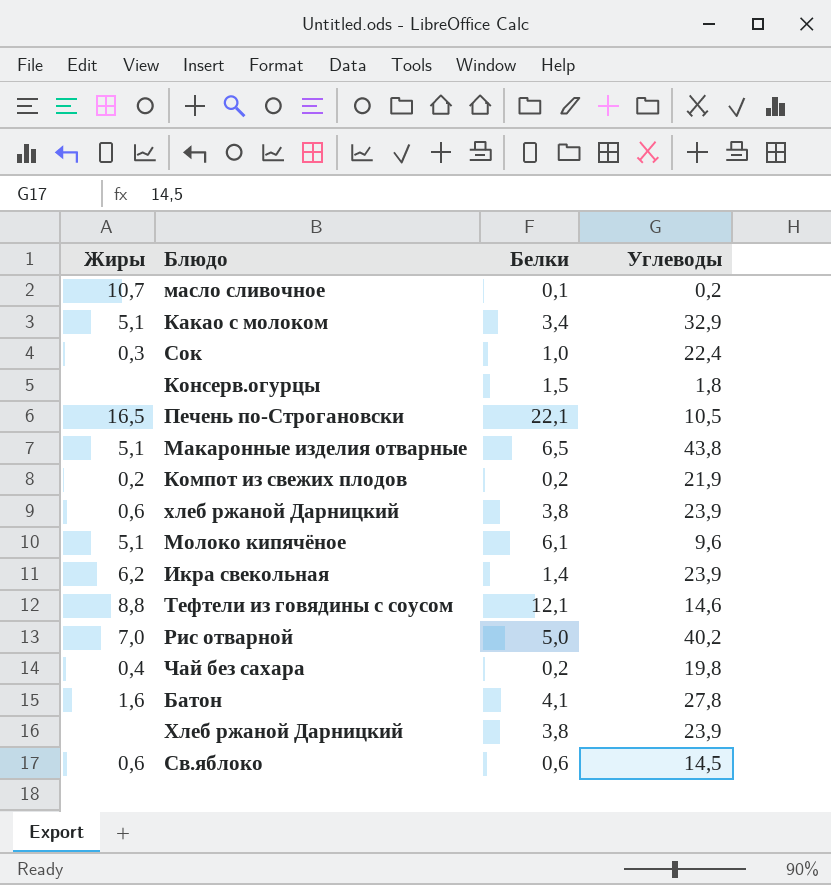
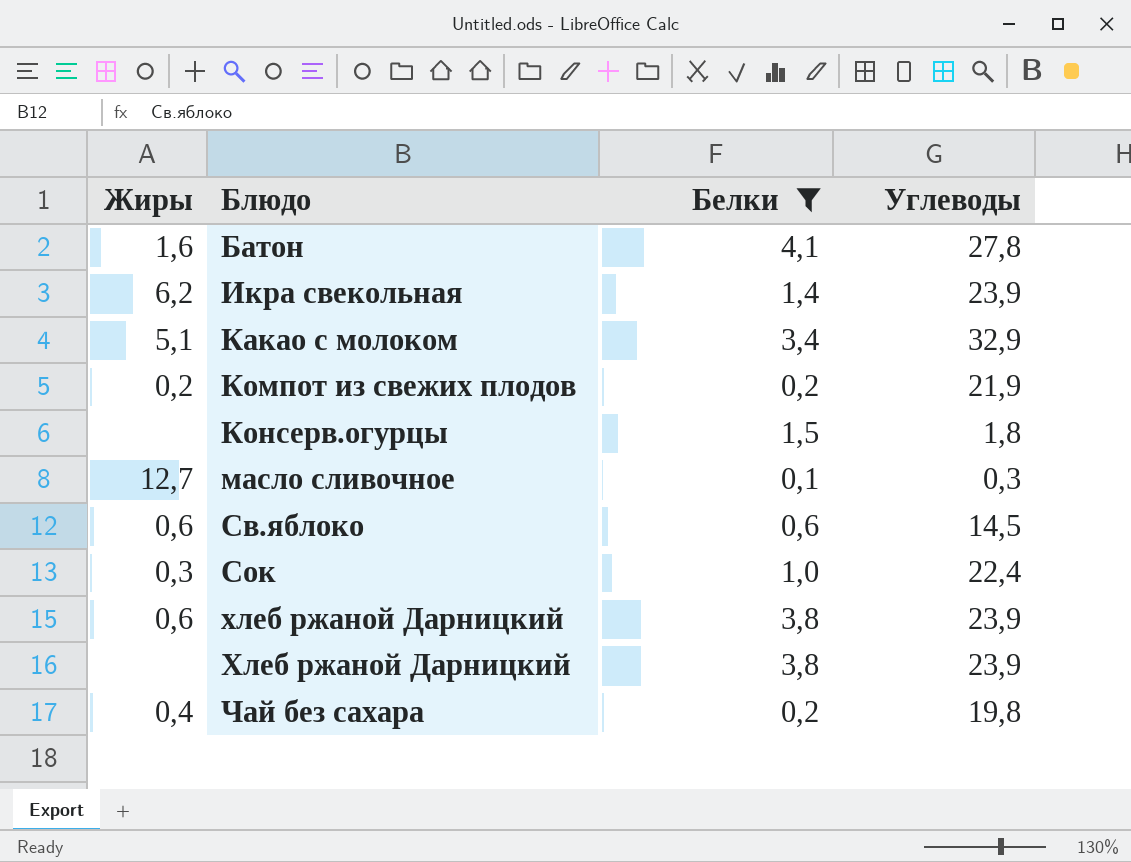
filter: none -> Белки <= 4,1
row order: none -> Блюдо ascending
масло сливочное | Жиры: 10,7 -> 12,7
масло сливочное | Углеводы: 0,2 -> 0,3

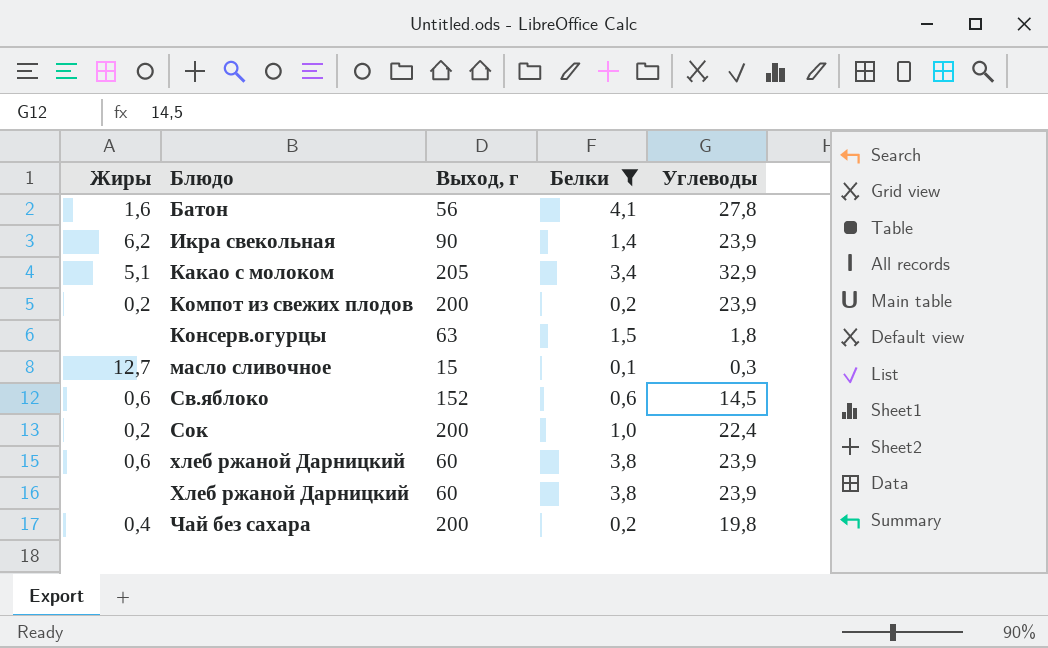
column Выход, г | position: none -> 3
Компот из свежих плодов | Углеводы: 21,9 -> 23,9
Сок | Жиры: 0,3 -> 0,2

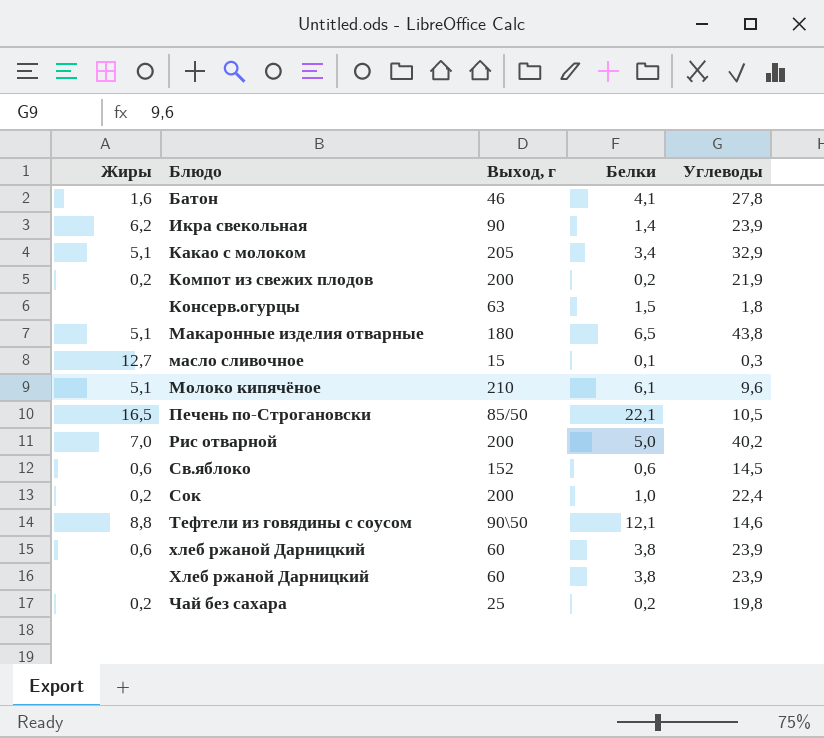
filter: Белки <= 4,1 -> none
Батон | Выход, г: 56 -> 46
Компот из свежих плодов | Углеводы: 23,9 -> 21,9
Чай без сахара | Жиры: 0,4 -> 0,2
Чай без сахара | Выход, г: 200 -> 25

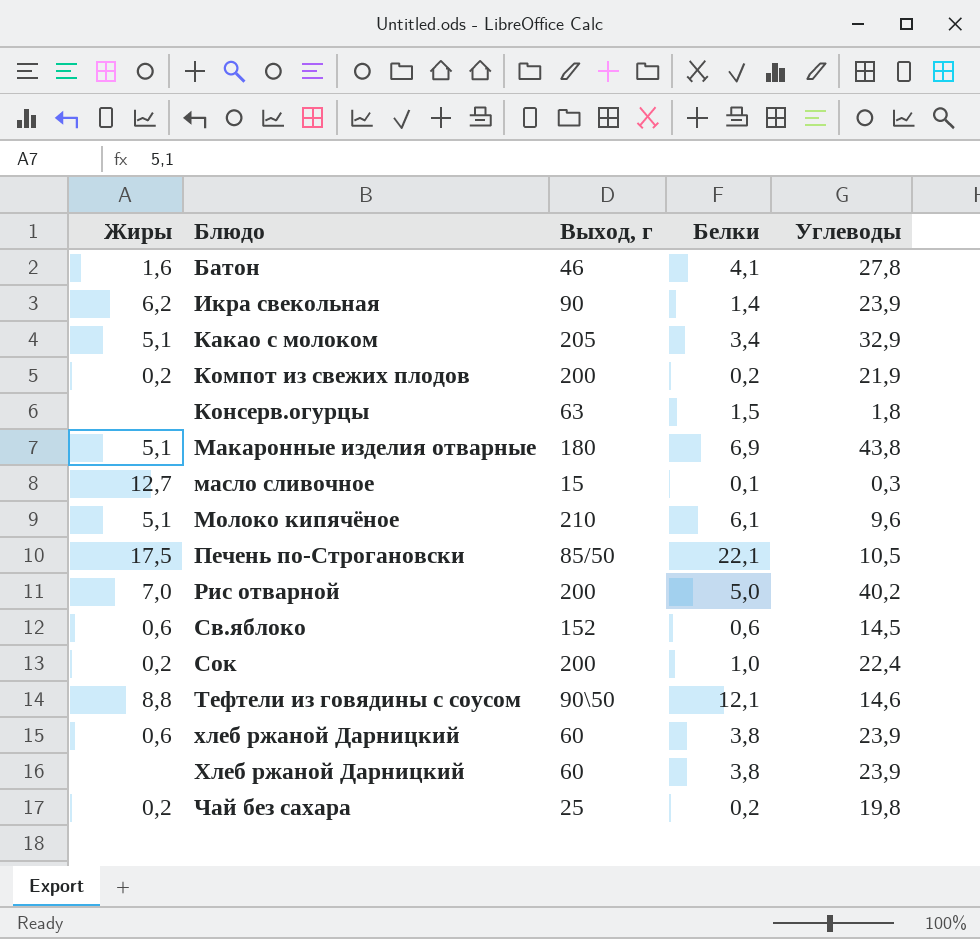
Макаронные изделия отварные | Белки: 6,5 -> 6,9
Печень по-Строгановски | Жиры: 16,5 -> 17,5

